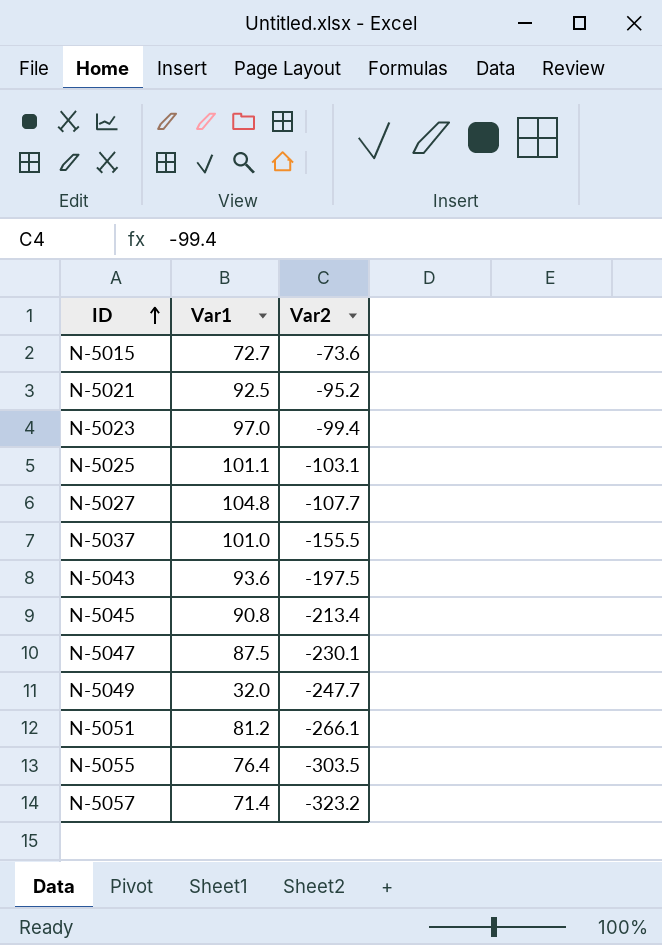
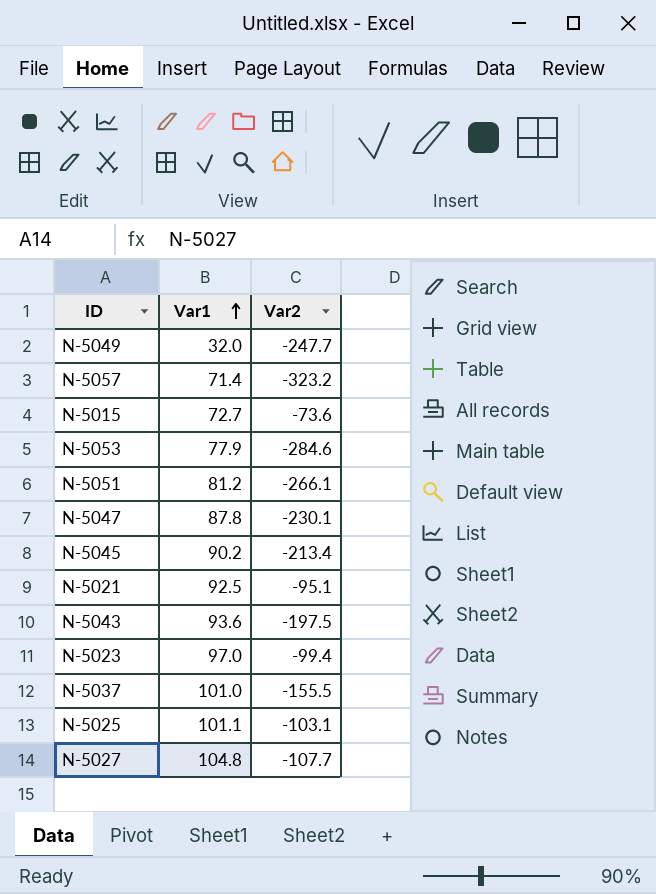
row order: ID ascending -> Var1 ascending
row N-5055: 76.4 | -303.5 -> none
row N-5053: none -> 77.9 | -284.6
N-5047 | Var1: 87.5 -> 87.8
N-5045 | Var1: 90.8 -> 90.2
N-5021 | Var2: -95.2 -> -95.1

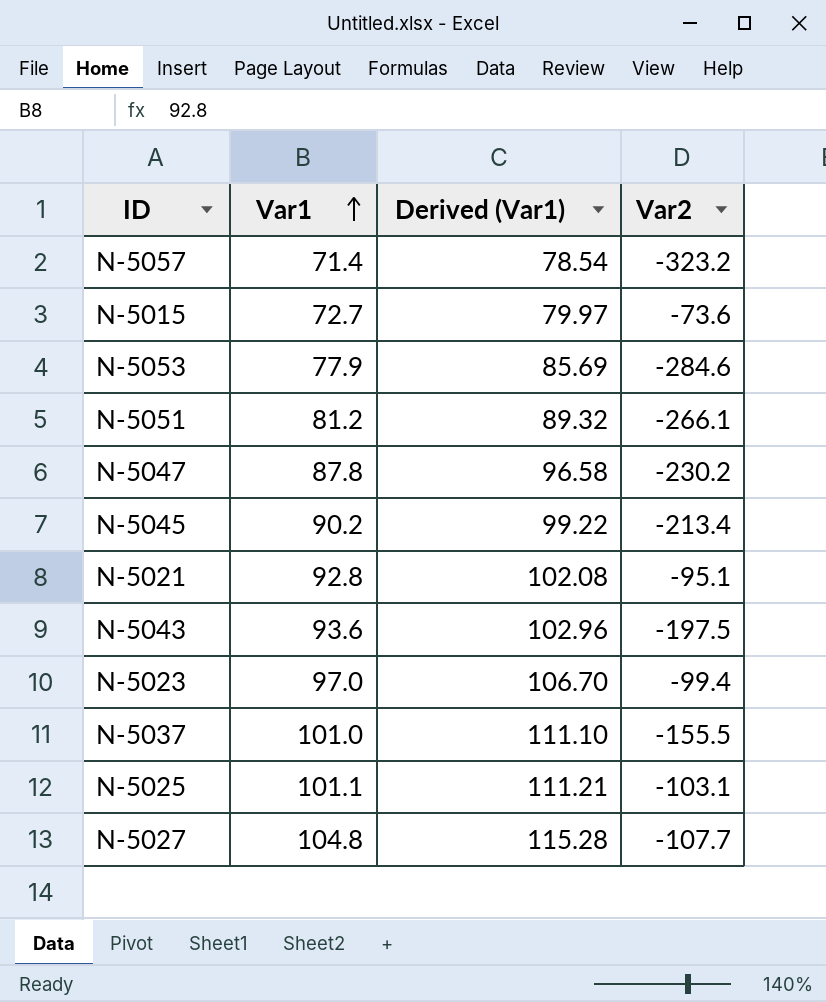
column Derived (Var1) | formula: none -> [Var1] * 1.1
row N-5049: 32.0 | -247.7 -> none
N-5047 | Var2: -230.1 -> -230.2
N-5021 | Var1: 92.5 -> 92.8

